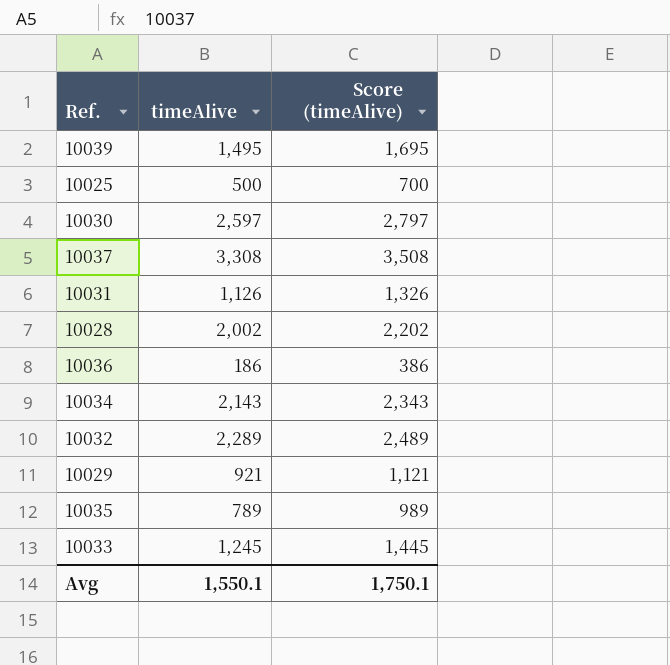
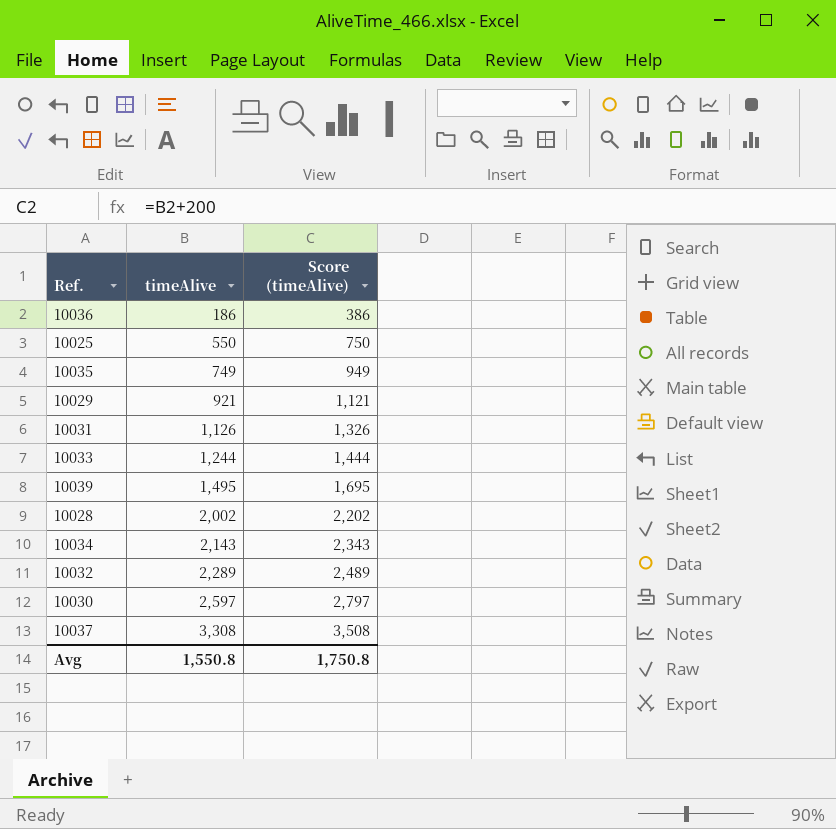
row order: none -> timeAlive ascending
10025 | timeAlive: 500 -> 550
10025 | Score (timeAlive): 700 -> 750
10035 | timeAlive: 789 -> 749
10035 | Score (timeAlive): 989 -> 949
10033 | timeAlive: 1,245 -> 1,244
10033 | Score (timeAlive): 1,445 -> 1,444
Avg | timeAlive: 1,550.1 -> 1,550.8
Avg | Score (timeAlive): 1,750.1 -> 1,750.8

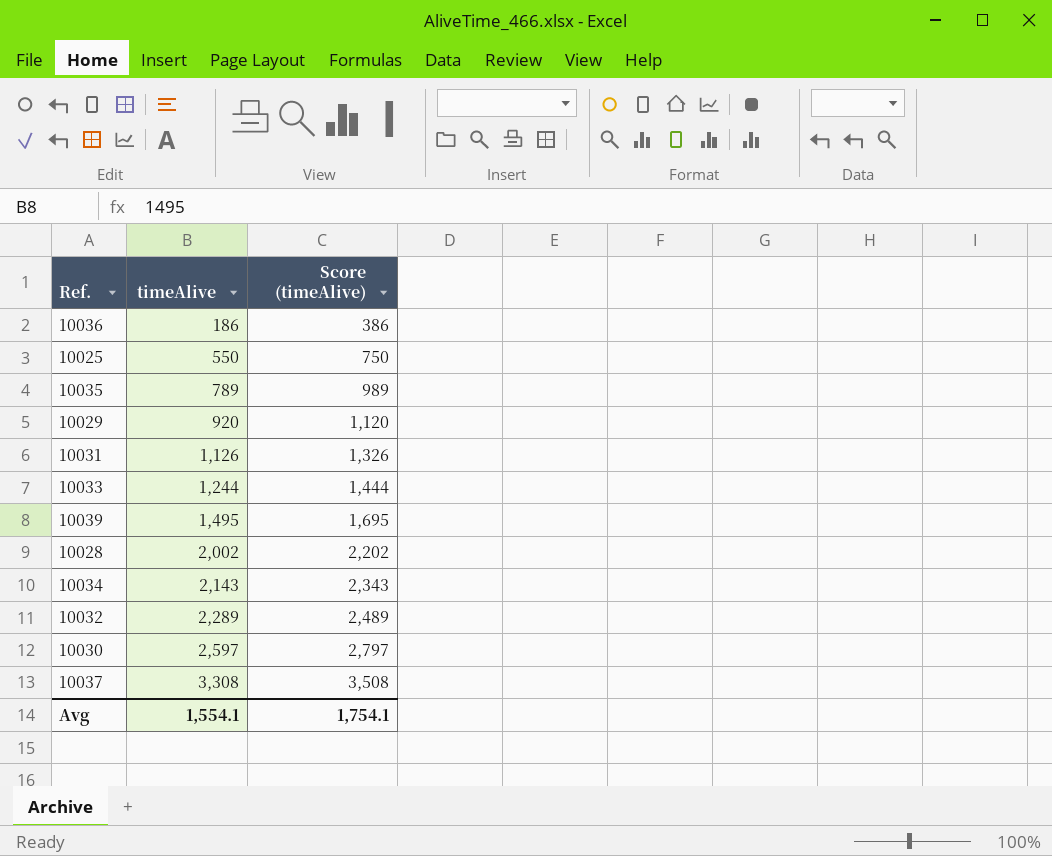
10035 | timeAlive: 749 -> 789
10035 | Score (timeAlive): 949 -> 989
10029 | timeAlive: 921 -> 920
10029 | Score (timeAlive): 1,121 -> 1,120
Avg | timeAlive: 1,550.8 -> 1,554.1
Avg | Score (timeAlive): 1,750.8 -> 1,754.1

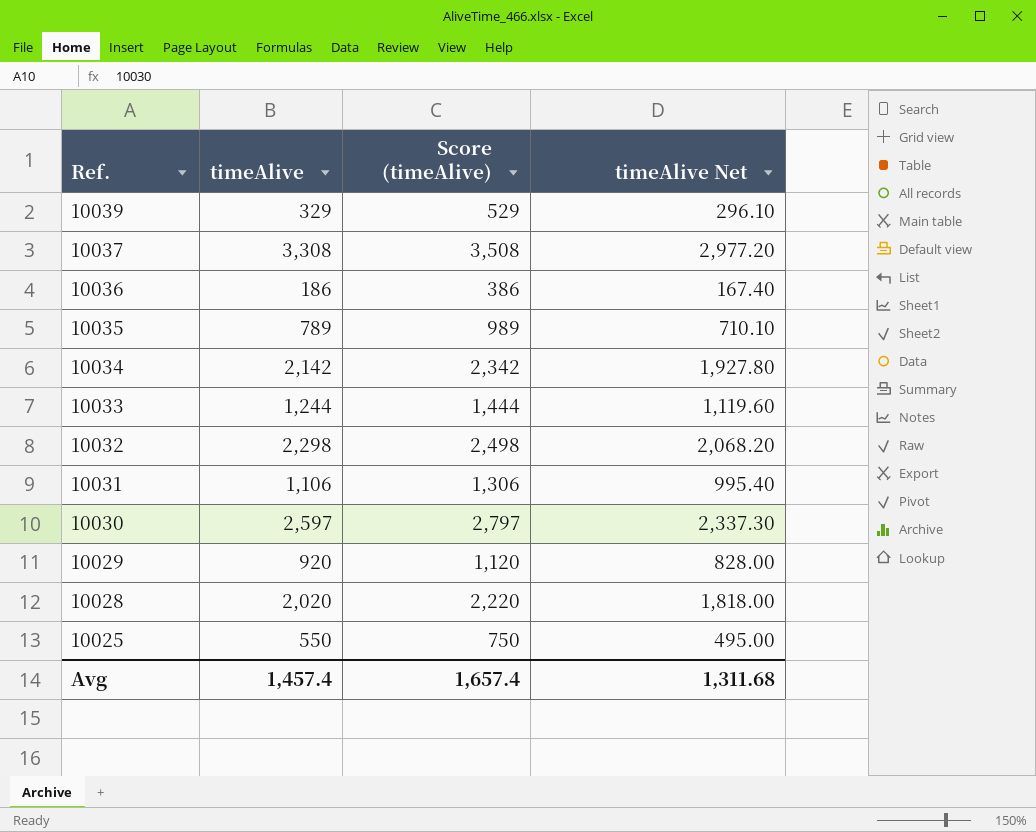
row order: timeAlive ascending -> Ref. descending
column timeAlive Net | formula: none -> [timeAlive] * 0.9
10039 | timeAlive: 1,495 -> 329
10039 | Score (timeAlive): 1,695 -> 529
10034 | timeAlive: 2,143 -> 2,142
10034 | Score (timeAlive): 2,343 -> 2,342
10032 | timeAlive: 2,289 -> 2,298
10032 | Score (timeAlive): 2,489 -> 2,498
10031 | timeAlive: 1,126 -> 1,106
10031 | Score (timeAlive): 1,326 -> 1,306
10028 | timeAlive: 2,002 -> 2,020
10028 | Score (timeAlive): 2,202 -> 2,220
Avg | timeAlive: 1,554.1 -> 1,457.4
Avg | Score (timeAlive): 1,754.1 -> 1,657.4

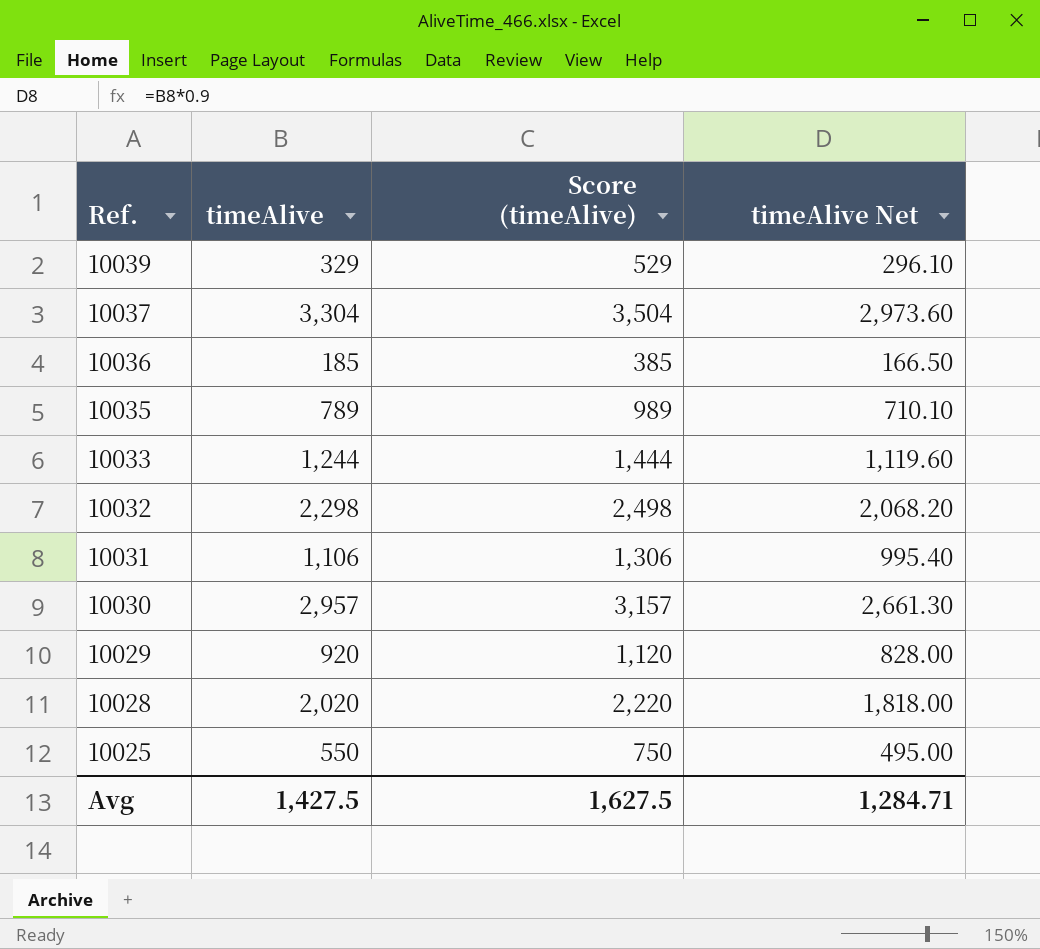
row 10034: 2,142 | 2,342 | 1,927.80 -> none
10037 | timeAlive: 3,308 -> 3,304
10037 | Score (timeAlive): 3,508 -> 3,504
10037 | timeAlive Net: 2,977.20 -> 2,973.60
10036 | timeAlive: 186 -> 185
10036 | Score (timeAlive): 386 -> 385
10036 | timeAlive Net: 167.40 -> 166.50
10030 | timeAlive: 2,597 -> 2,957
10030 | Score (timeAlive): 2,797 -> 3,157
10030 | timeAlive Net: 2,337.30 -> 2,661.30
Avg | timeAlive: 1,457.4 -> 1,427.5
Avg | Score (timeAlive): 1,657.4 -> 1,627.5
Avg | timeAlive Net: 1,311.68 -> 1,284.71

